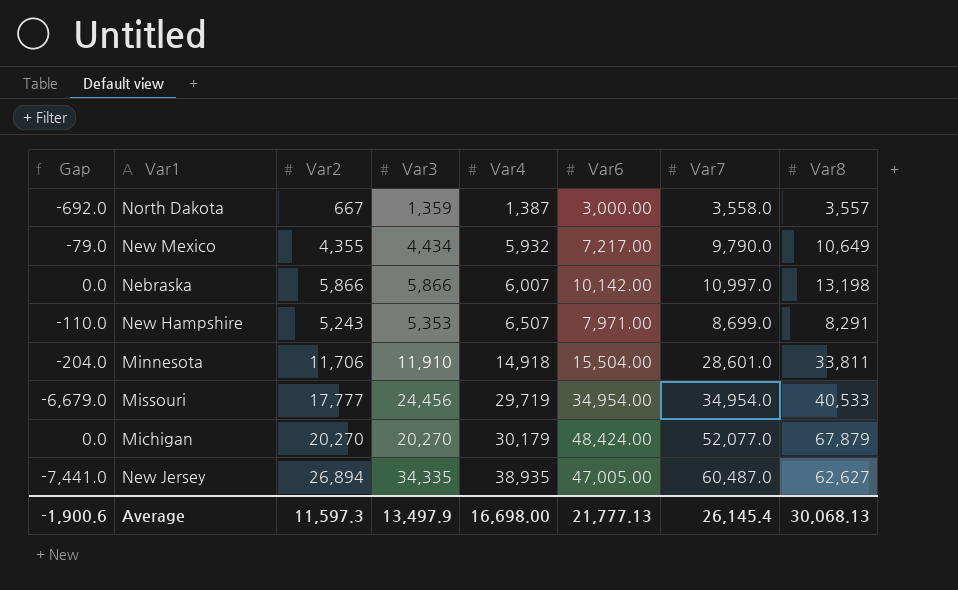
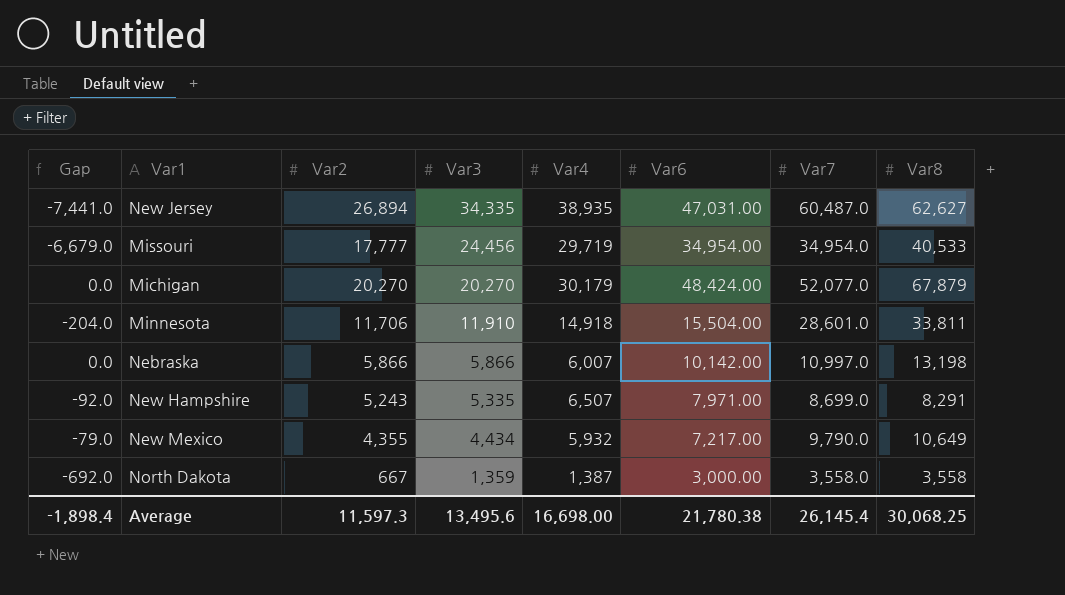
row order: Var4 ascending -> Var3 descending
New Jersey | Var6: 47,005.00 -> 47,031.00
New Hampshire | Gap: -110.0 -> -92.0
New Hampshire | Var3: 5,353 -> 5,335
North Dakota | Var8: 3,557 -> 3,558
Average | Gap: -1,900.6 -> -1,898.4
Average | Var3: 13,497.9 -> 13,495.6
Average | Var6: 21,777.13 -> 21,780.38
Average | Var8: 30,068.13 -> 30,068.25

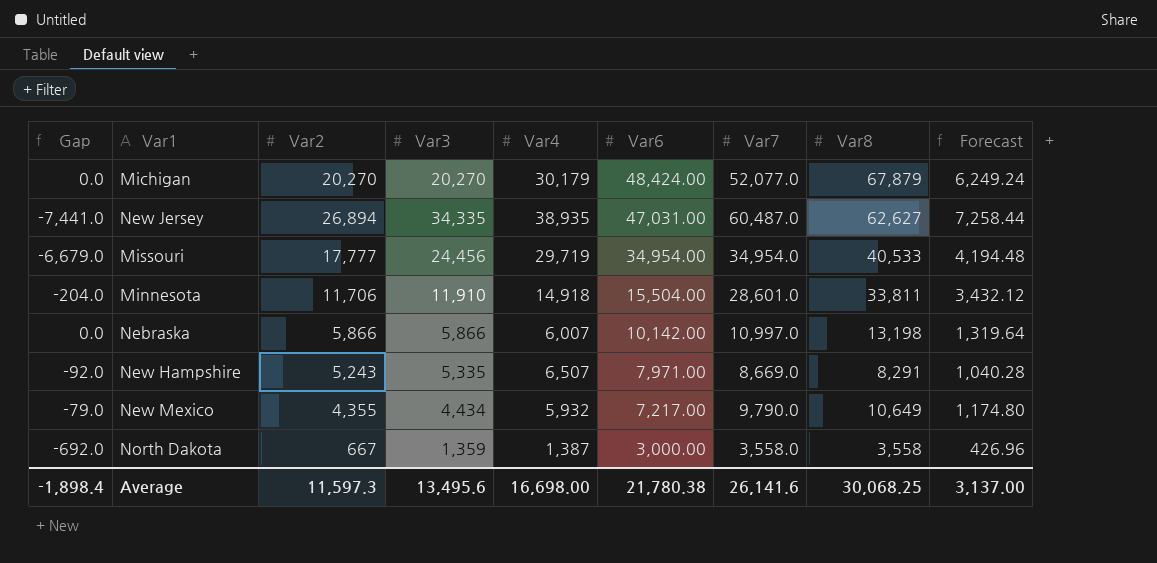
row order: Var3 descending -> Var6 descending
column Forecast | formula: none -> [Var7] * 0.12
New Hampshire | Var7: 8,699.0 -> 8,669.0
Average | Var7: 26,145.4 -> 26,141.6

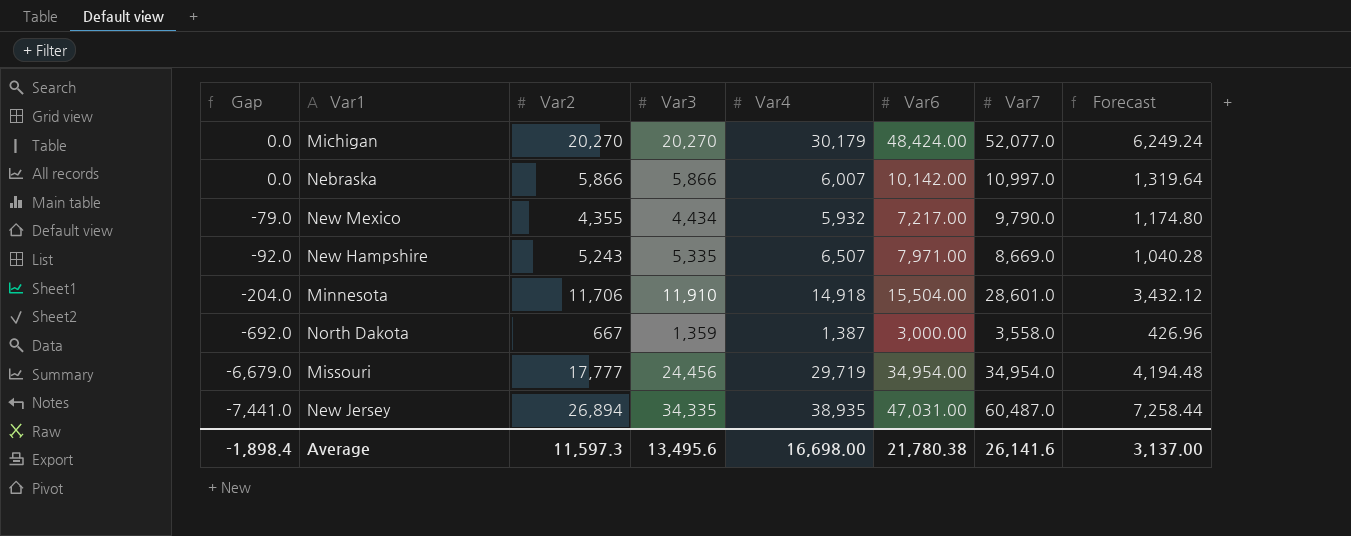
row order: Var6 descending -> Gap descending
column Var8 | position: 8 -> none

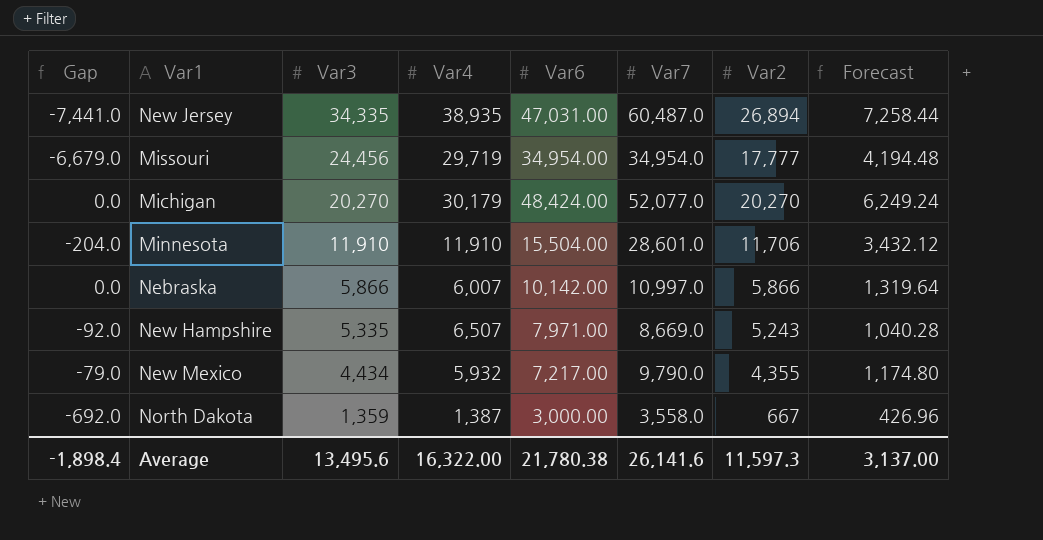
row order: Gap descending -> Var3 descending
column Var2 | position: 3 -> 7
Minnesota | Var4: 14,918 -> 11,910
Average | Var4: 16,698.00 -> 16,322.00

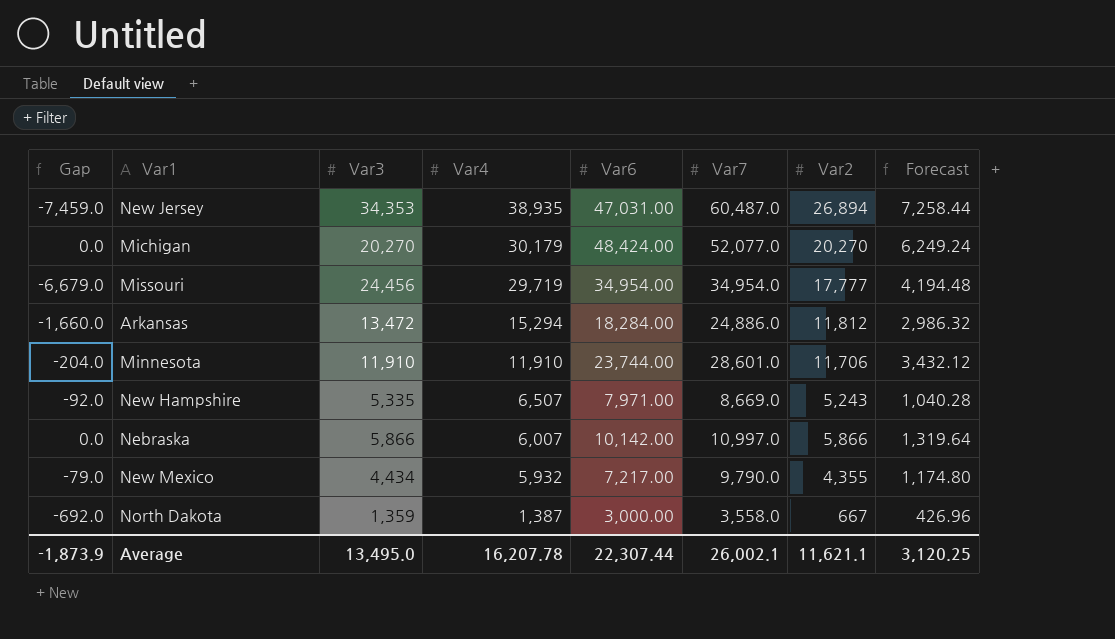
row order: Var3 descending -> Var4 descending
New Jersey | Gap: -7,441.0 -> -7,459.0
New Jersey | Var3: 34,335 -> 34,353
row Arkansas: none -> -1,660.0 | 13,472 | 15,294 | 18,284.00 | 24,886.0 | 11,812 | 2,986.32
Minnesota | Var6: 15,504.00 -> 23,744.00
Average | Gap: -1,898.4 -> -1,873.9
Average | Var3: 13,495.6 -> 13,495.0
Average | Var4: 16,322.00 -> 16,207.78
Average | Var6: 21,780.38 -> 22,307.44
Average | Var7: 26,141.6 -> 26,002.1
Average | Var2: 11,597.3 -> 11,621.1
Average | Forecast: 3,137.00 -> 3,120.25

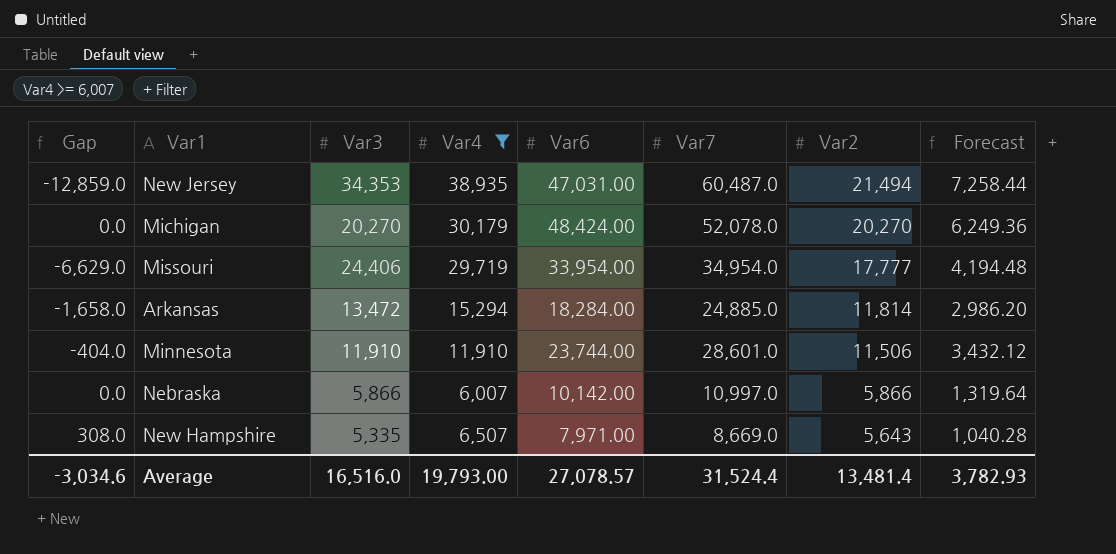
filter: none -> Var4 >= 6,007
row order: Var4 descending -> Var2 descending
New Jersey | Gap: -7,459.0 -> -12,859.0
New Jersey | Var2: 26,894 -> 21,494
Michigan | Var7: 52,077.0 -> 52,078.0
Michigan | Forecast: 6,249.24 -> 6,249.36
Missouri | Gap: -6,679.0 -> -6,629.0
Missouri | Var3: 24,456 -> 24,406
Missouri | Var6: 34,954.00 -> 33,954.00
Arkansas | Gap: -1,660.0 -> -1,658.0
Arkansas | Var7: 24,886.0 -> 24,885.0
Arkansas | Var2: 11,812 -> 11,814
Arkansas | Forecast: 2,986.32 -> 2,986.20
Minnesota | Gap: -204.0 -> -404.0
Minnesota | Var2: 11,706 -> 11,506
New Hampshire | Gap: -92.0 -> 308.0
New Hampshire | Var2: 5,243 -> 5,643
Average | Gap: -1,873.9 -> -3,034.6
Average | Var3: 13,495.0 -> 16,516.0
Average | Var4: 16,207.78 -> 19,793.00
Average | Var6: 22,307.44 -> 27,078.57
Average | Var7: 26,002.1 -> 31,524.4
Average | Var2: 11,621.1 -> 13,481.4
Average | Forecast: 3,120.25 -> 3,782.93

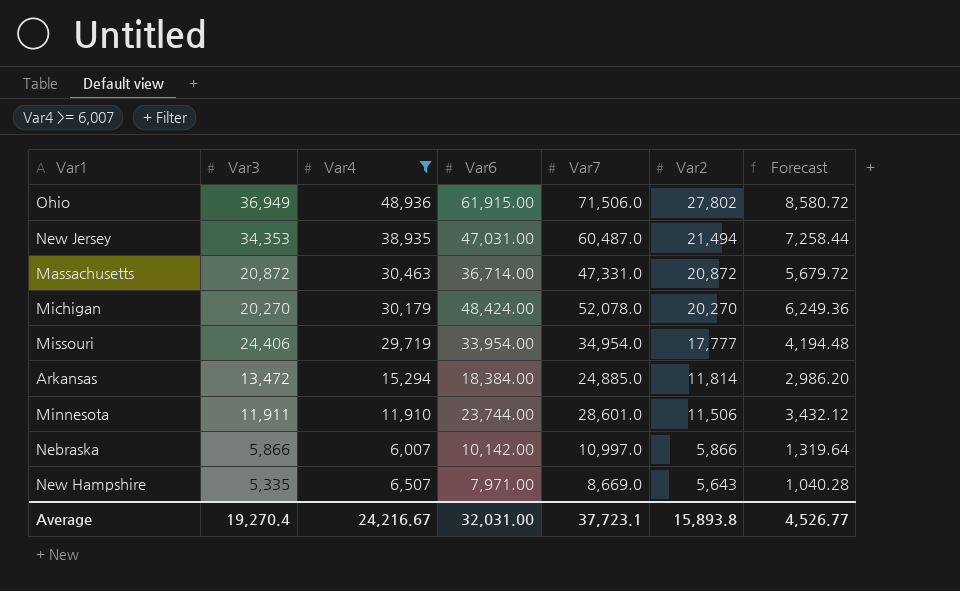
column Gap | formula: [Var2] - [Var3] -> none
row Ohio: none -> 36,949 | 48,936 | 61,915.00 | 71,506.0 | 27,802 | 8,580.72
row Massachusetts: none -> 20,872 | 30,463 | 36,714.00 | 47,331.0 | 20,872 | 5,679.72
Arkansas | Var6: 18,284.00 -> 18,384.00
Minnesota | Var3: 11,910 -> 11,911
Average | Var3: 16,516.0 -> 19,270.4
Average | Var4: 19,793.00 -> 24,216.67
Average | Var6: 27,078.57 -> 32,031.00
Average | Var7: 31,524.4 -> 37,723.1
Average | Var2: 13,481.4 -> 15,893.8
Average | Forecast: 3,782.93 -> 4,526.77

